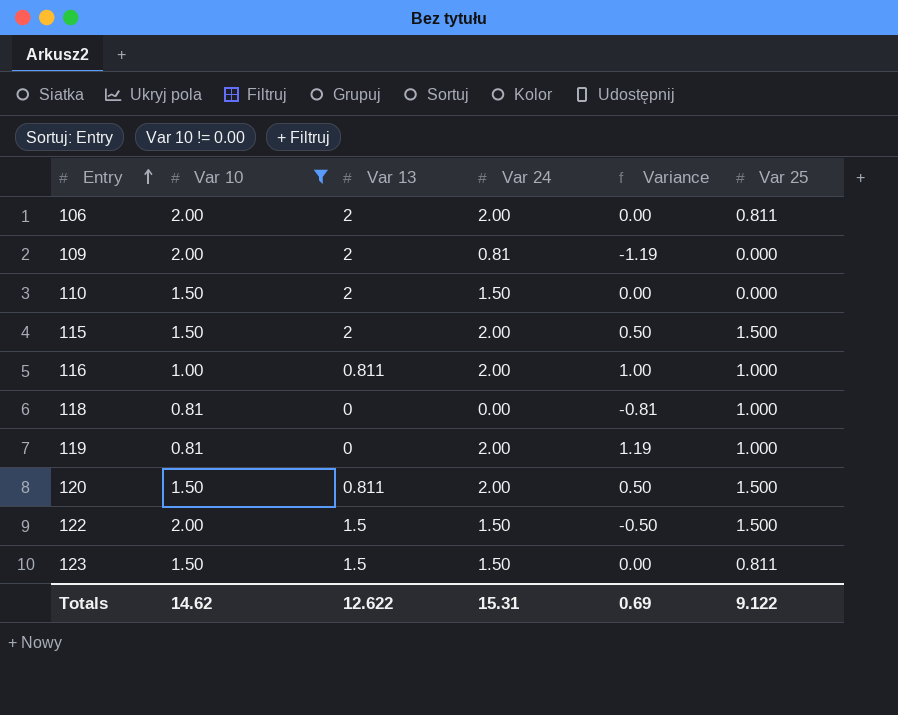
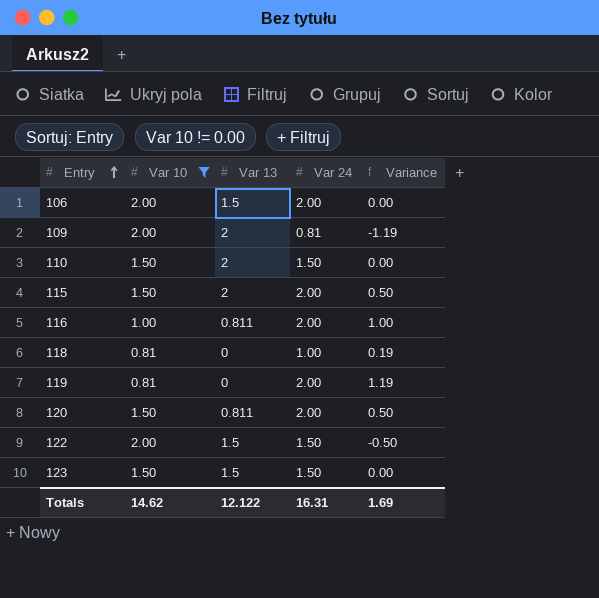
column Var 25 | position: 6 -> none
106 | Var 13: 2 -> 1.5
118 | Var 24: 0.00 -> 1.00
118 | Variance: -0.81 -> 0.19
Totals | Var 13: 12.622 -> 12.122
Totals | Var 24: 15.31 -> 16.31
Totals | Variance: 0.69 -> 1.69

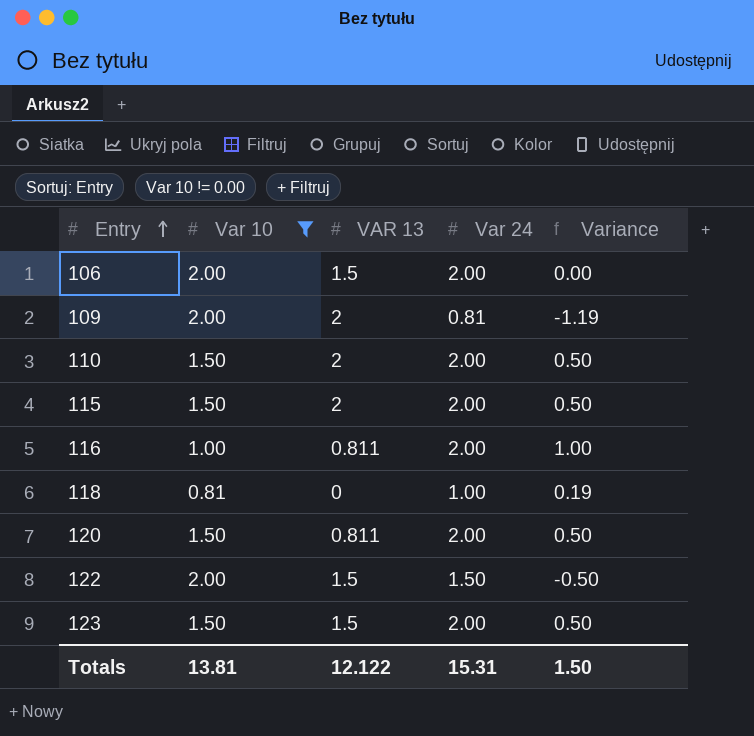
column name: Var 13 -> VAR 13
row 119: 0.81 | 0 | 2.00 | 1.19 -> none
110 | Var 24: 1.50 -> 2.00
110 | Variance: 0.00 -> 0.50
123 | Var 24: 1.50 -> 2.00
123 | Variance: 0.00 -> 0.50
Totals | Var 10: 14.62 -> 13.81
Totals | Var 24: 16.31 -> 15.31
Totals | Variance: 1.69 -> 1.50

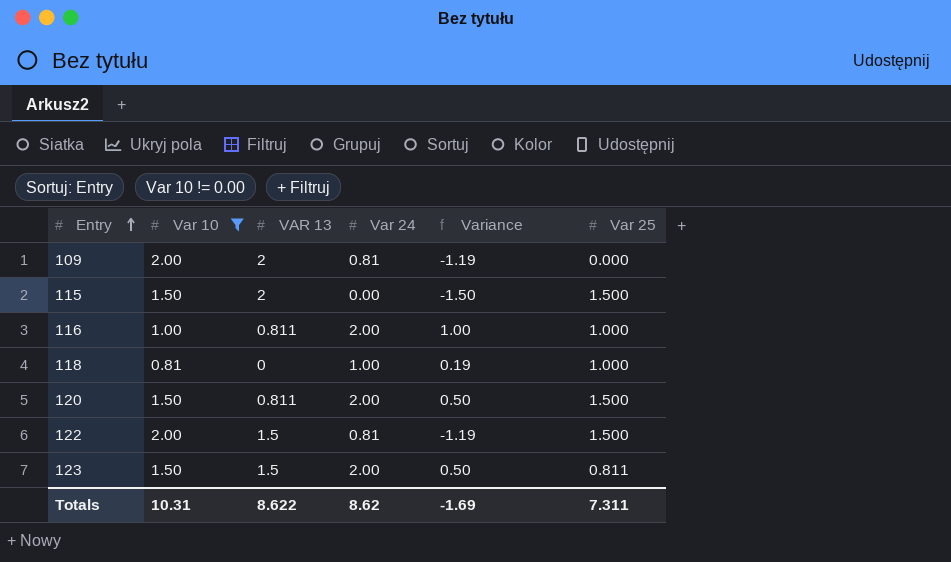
column Var 25 | position: none -> 6
row 106: 2.00 | 1.5 | 2.00 | 0.00 -> none
row 110: 1.50 | 2 | 2.00 | 0.50 -> none
115 | Var 24: 2.00 -> 0.00
115 | Variance: 0.50 -> -1.50
122 | Var 24: 1.50 -> 0.81
122 | Variance: -0.50 -> -1.19
Totals | Var 10: 13.81 -> 10.31
Totals | VAR 13: 12.122 -> 8.622
Totals | Var 24: 15.31 -> 8.62
Totals | Variance: 1.50 -> -1.69

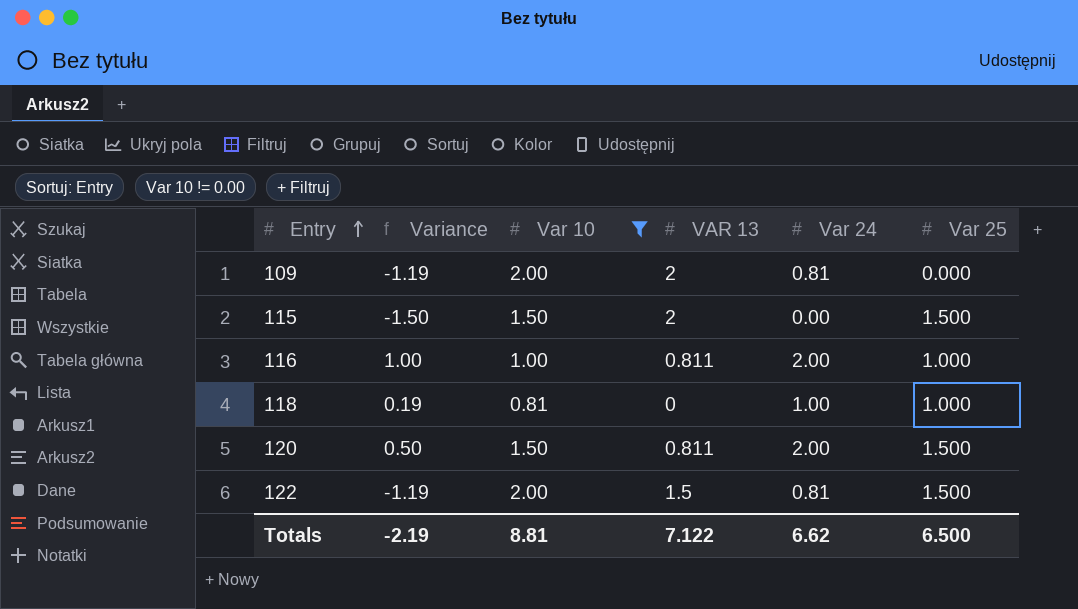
column Variance | position: 5 -> 2
row 123: 1.50 | 1.5 | 2.00 | 0.50 | 0.811 -> none
Totals | Variance: -1.69 -> -2.19
Totals | Var 10: 10.31 -> 8.81
Totals | VAR 13: 8.622 -> 7.122
Totals | Var 24: 8.62 -> 6.62
Totals | Var 25: 7.311 -> 6.500

